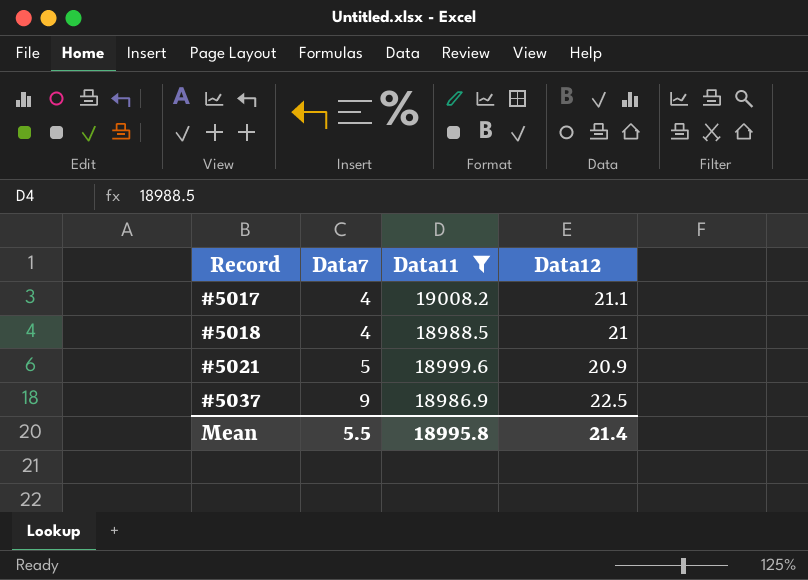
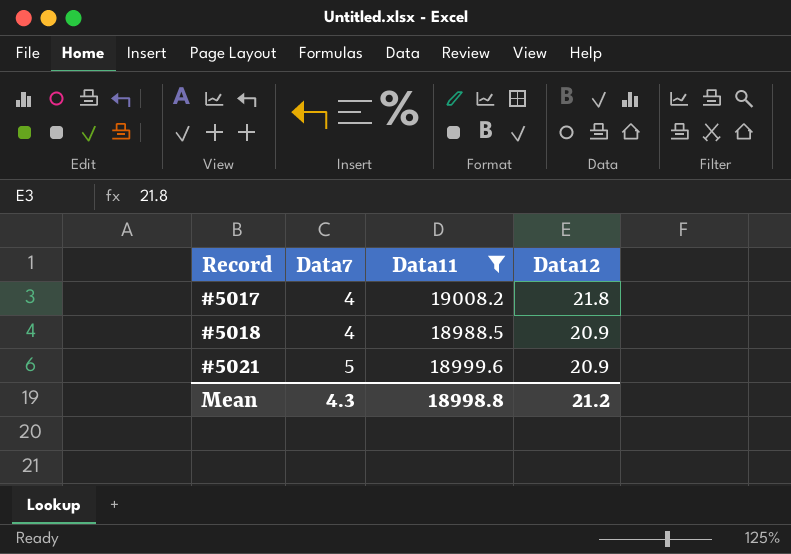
row #5037: 9 | 18986.9 | 22.5 -> none
#5017 | Data12: 21.1 -> 21.8
#5018 | Data12: 21 -> 20.9
Mean | Data7: 5.5 -> 4.3
Mean | Data11: 18995.8 -> 18998.8
Mean | Data12: 21.4 -> 21.2

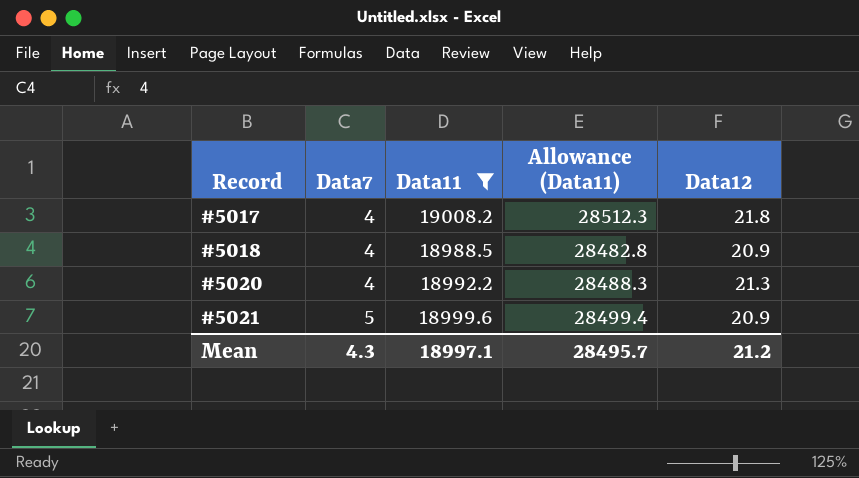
column Allowance (Data11) | formula: none -> [Data11] * 1.5
row #5020: none -> 4 | 18992.2 | 28488.3 | 21.3
Mean | Data11: 18998.8 -> 18997.1

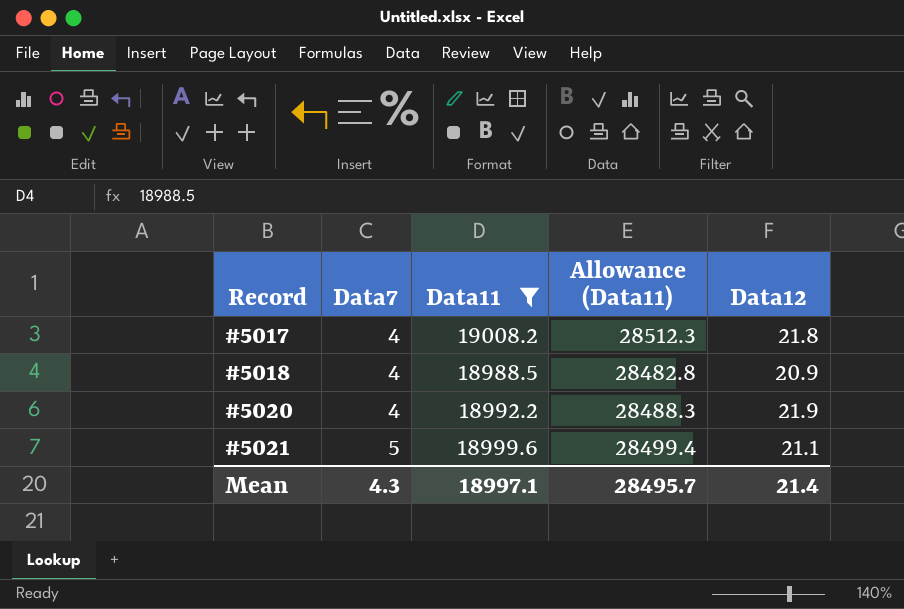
#5020 | Data12: 21.3 -> 21.9
#5021 | Data12: 20.9 -> 21.1
Mean | Data12: 21.2 -> 21.4

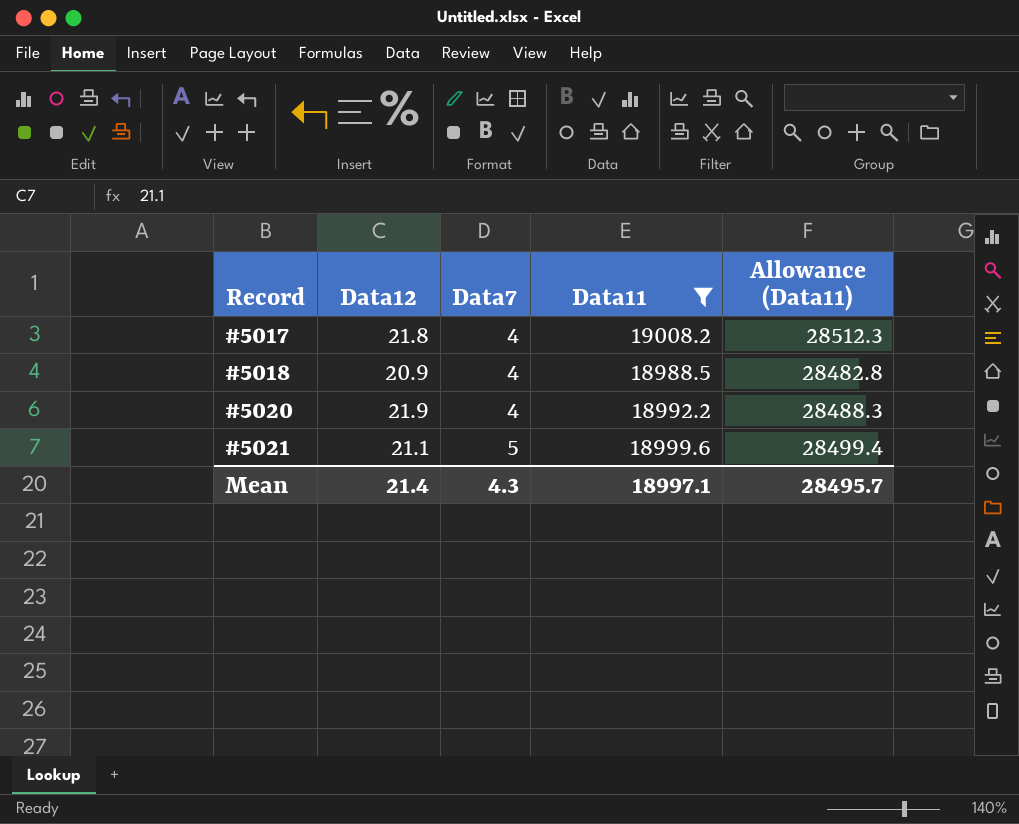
column Data12 | position: 5 -> 2

